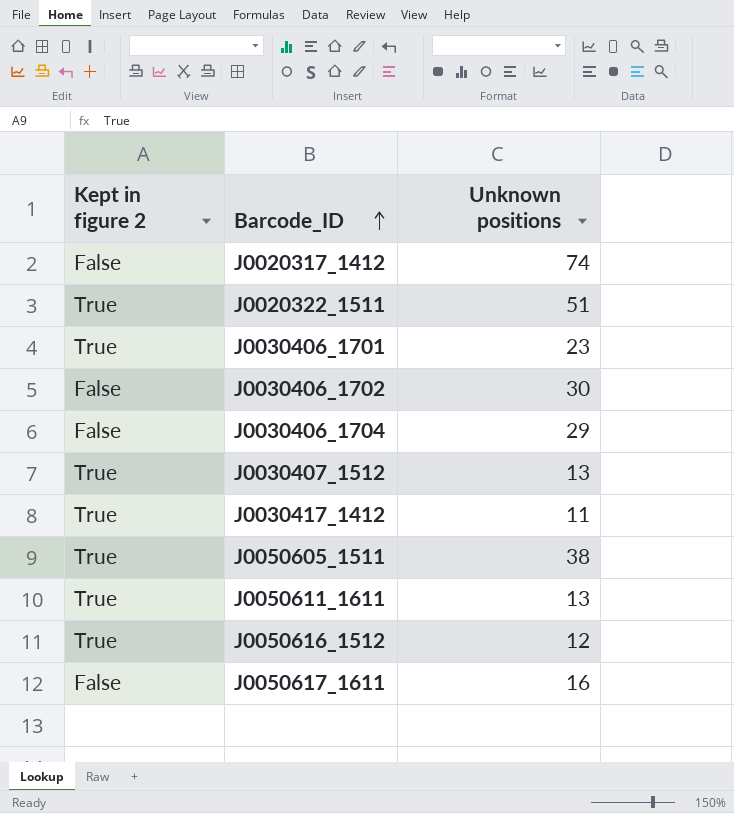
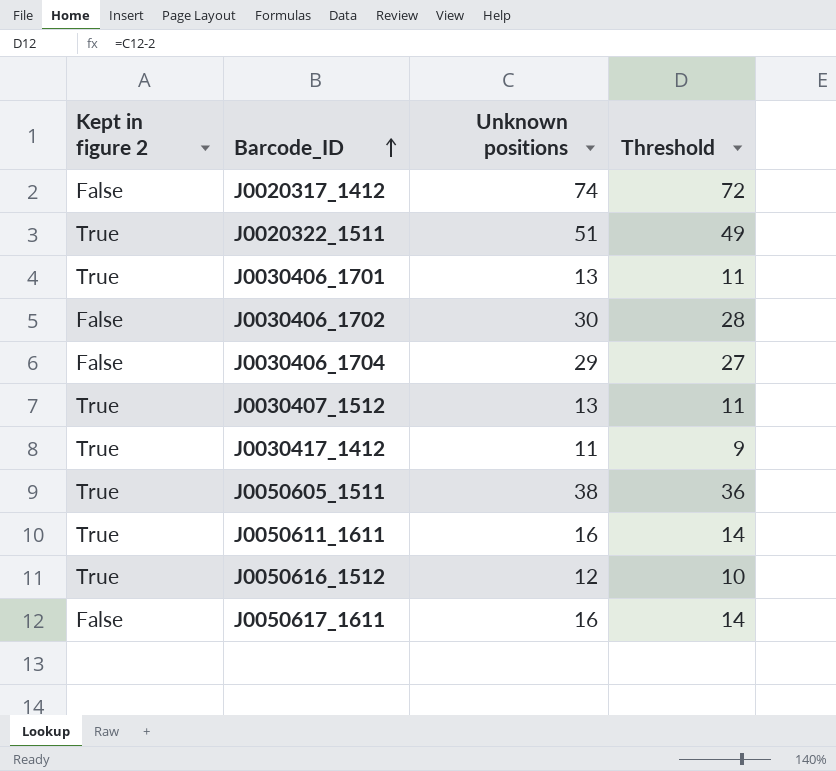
column Threshold | formula: none -> [Unknown positions] - 2
J0030406_1701 | Unknown positions: 23 -> 13
J0050611_1611 | Unknown positions: 13 -> 16

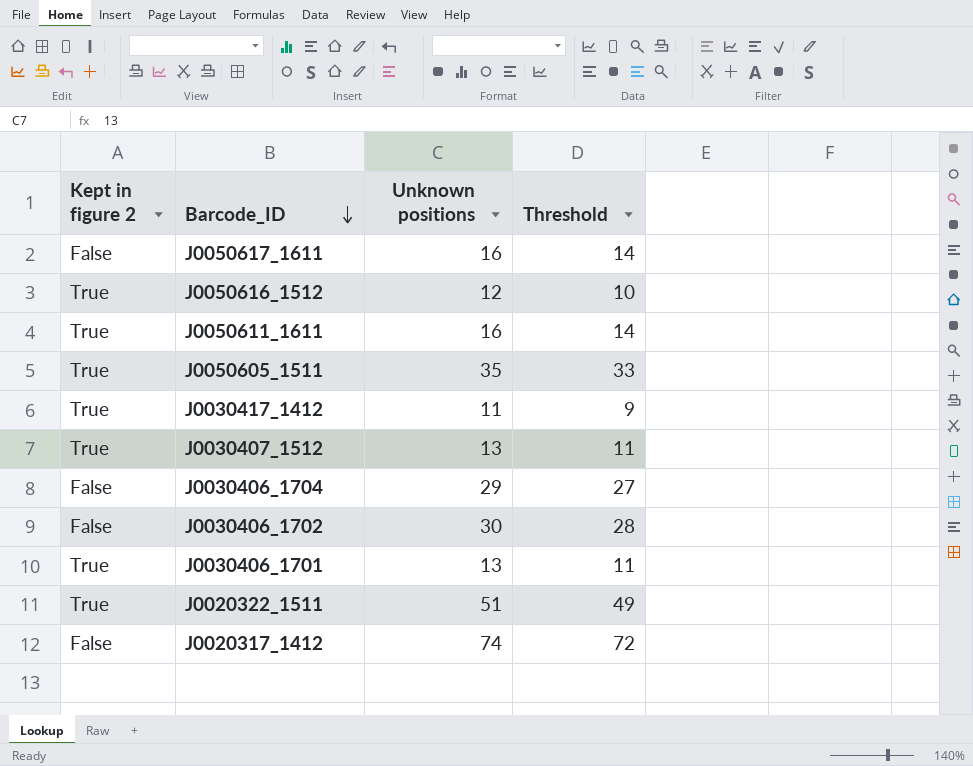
row order: Barcode_ID ascending -> Barcode_ID descending
J0050605_1511 | Unknown positions: 38 -> 35
J0050605_1511 | Threshold: 36 -> 33

